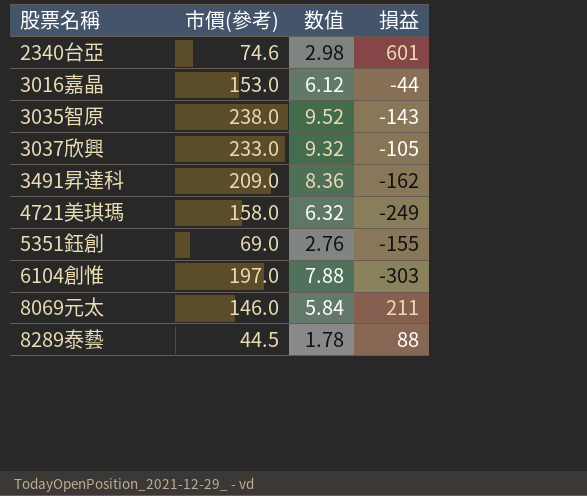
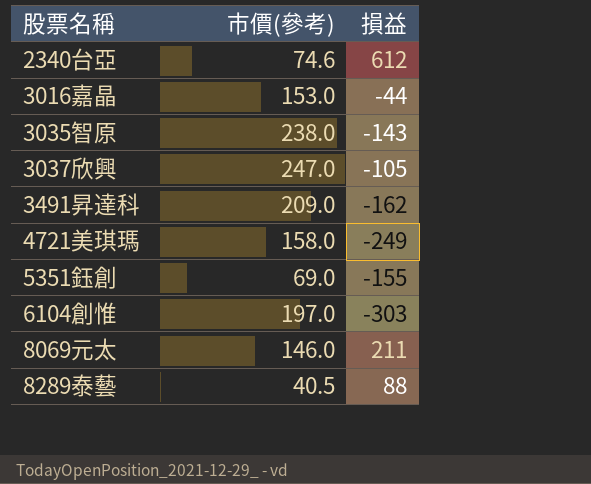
column 数值 | formula: [市價(參考)] * 0.04 -> none
2340台亞 | 損益: 601 -> 612
3037欣興 | 市價(參考): 233.0 -> 247.0
8289泰藝 | 市價(參考): 44.5 -> 40.5

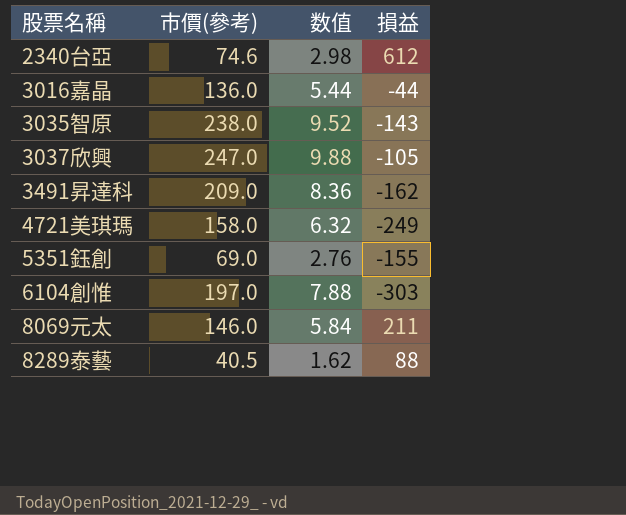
column 数值 | formula: none -> [市價(參考)] * 0.04
3016嘉晶 | 市價(參考): 153.0 -> 136.0

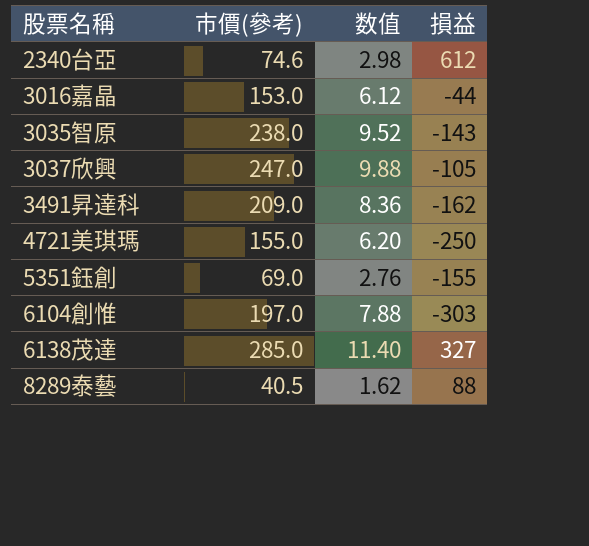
row 8069元太: 146.0 | 5.84 | 211 -> none
3016嘉晶 | 市價(參考): 136.0 -> 153.0
3016嘉晶 | 数值: 5.44 -> 6.12
4721美琪瑪 | 市價(參考): 158.0 -> 155.0
4721美琪瑪 | 数值: 6.32 -> 6.20
4721美琪瑪 | 損益: -249 -> -250
row 6138茂達: none -> 285.0 | 11.40 | 327

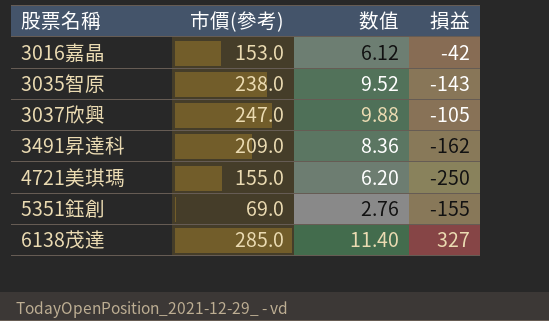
row 2340台亞: 74.6 | 2.98 | 612 -> none
row 6104創惟: 197.0 | 7.88 | -303 -> none
row 8289泰藝: 40.5 | 1.62 | 88 -> none
3016嘉晶 | 損益: -44 -> -42

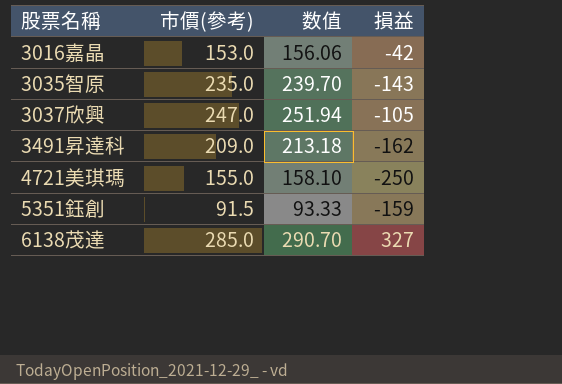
column 数值 | formula: [市價(參考)] * 0.04 -> [市價(參考)] * 1.02
3035智原 | 市價(參考): 238.0 -> 235.0
5351鈺創 | 市價(參考): 69.0 -> 91.5
5351鈺創 | 損益: -155 -> -159

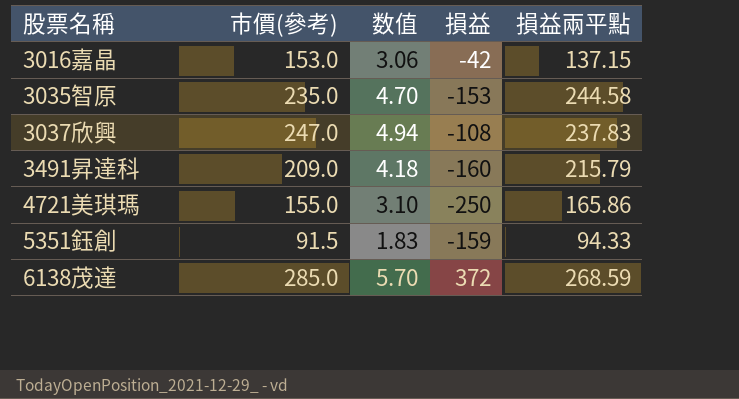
column 数值 | formula: [市價(參考)] * 1.02 -> [市價(參考)] * 0.02
column 損益兩平點 | position: none -> 5
3035智原 | 損益: -143 -> -153
3037欣興 | 損益: -105 -> -108
3491昇達科 | 損益: -162 -> -160
6138茂達 | 損益: 327 -> 372

